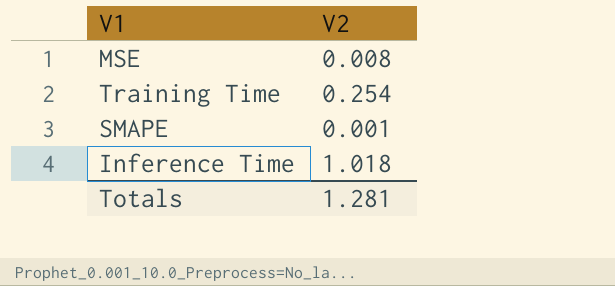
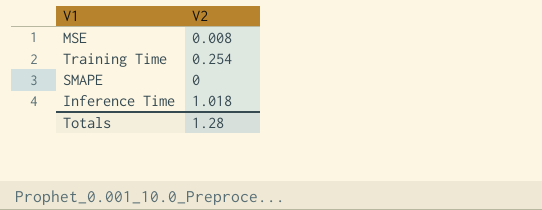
SMAPE | V2: 0.001 -> 0
Totals | V2: 1.281 -> 1.28

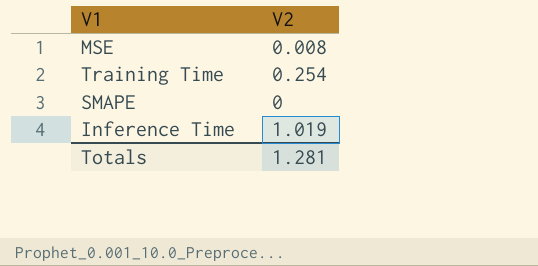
Inference Time | V2: 1.018 -> 1.019
Totals | V2: 1.28 -> 1.281

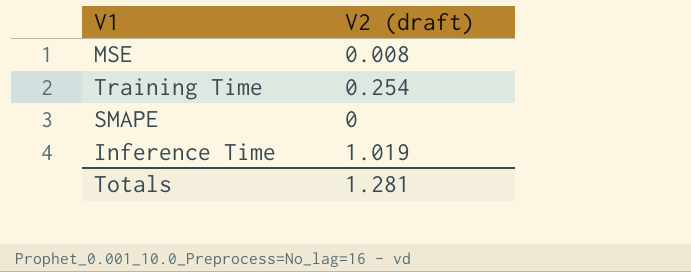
column name: V2 -> V2 (draft)

